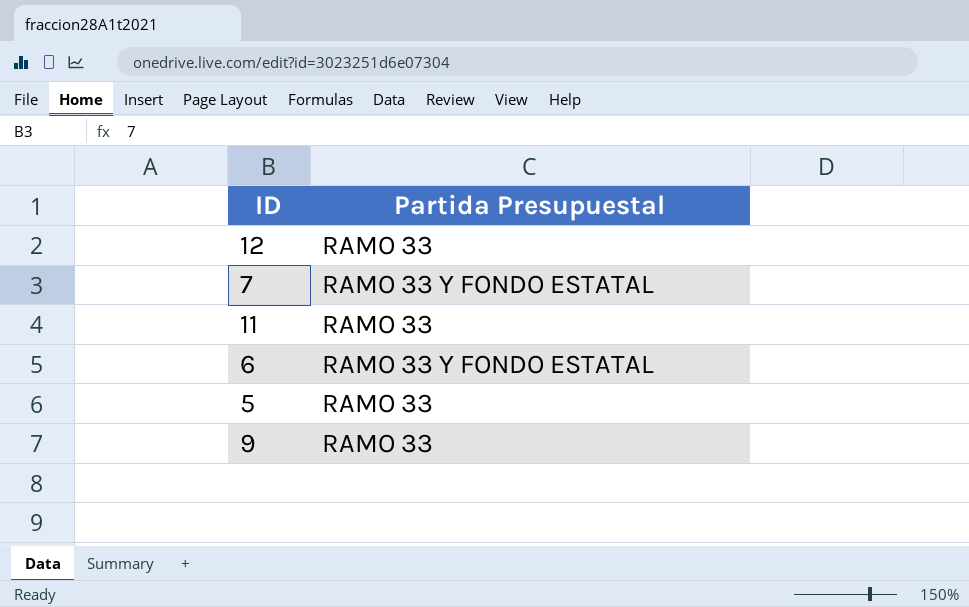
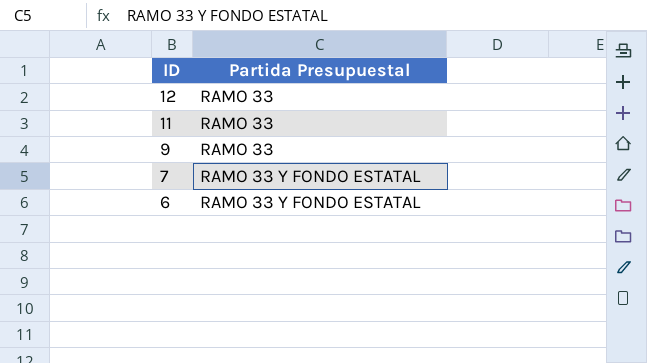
row order: none -> ID descending
row 5: RAMO 33 -> none

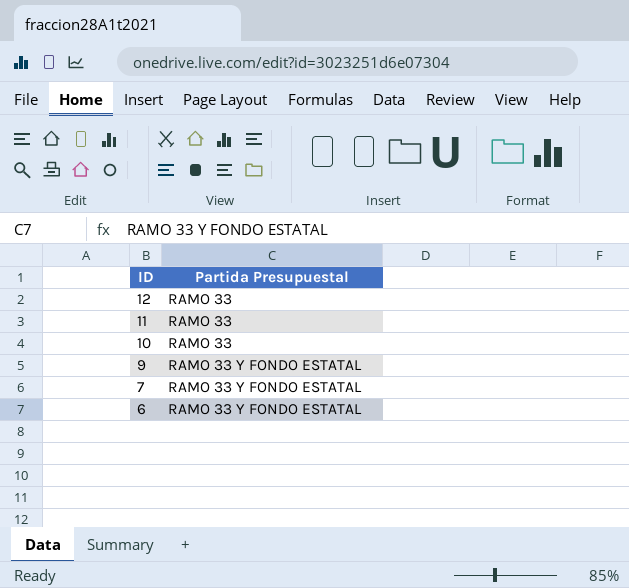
row 10: none -> RAMO 33
9 | Partida Presupuestal: RAMO 33 -> RAMO 33 Y FONDO ESTATAL

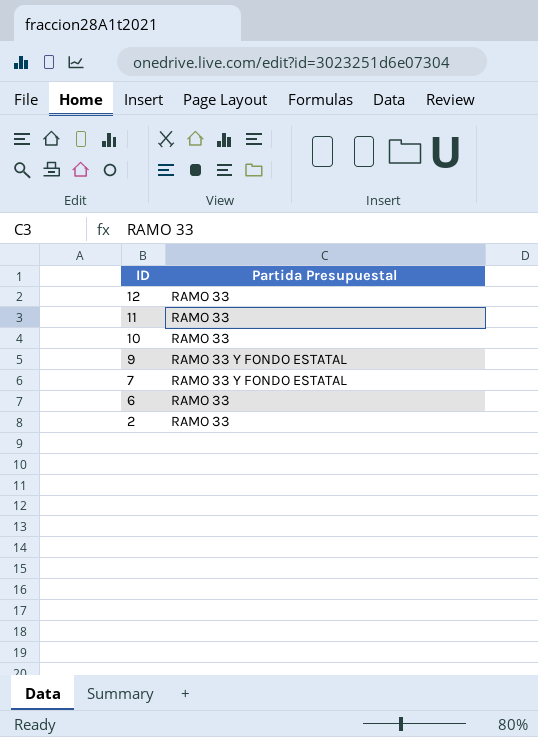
6 | Partida Presupuestal: RAMO 33 Y FONDO ESTATAL -> RAMO 33
row 2: none -> RAMO 33

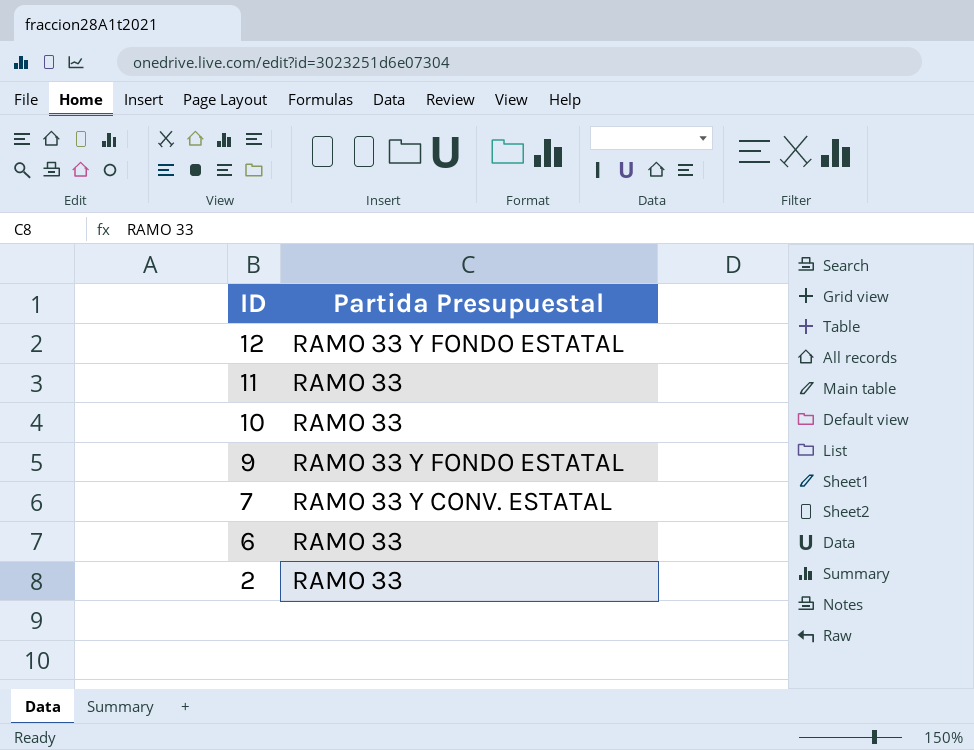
12 | Partida Presupuestal: RAMO 33 -> RAMO 33 Y FONDO ESTATAL
7 | Partida Presupuestal: RAMO 33 Y FONDO ESTATAL -> RAMO 33 Y CONV. ESTATAL

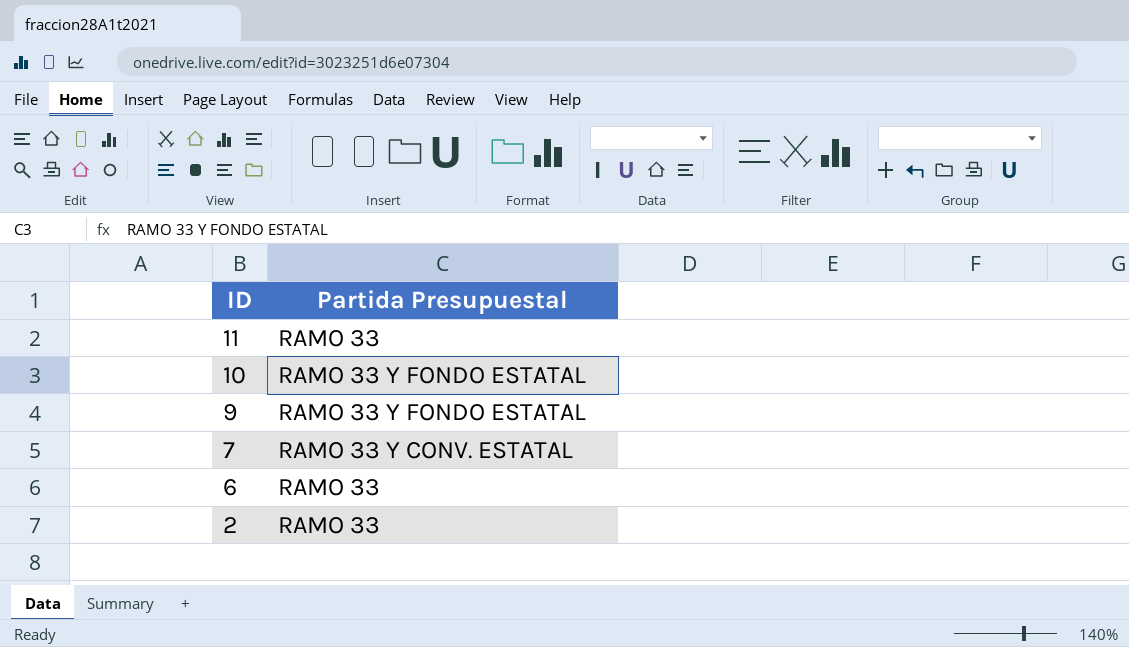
row 12: RAMO 33 Y FONDO ESTATAL -> none
10 | Partida Presupuestal: RAMO 33 -> RAMO 33 Y FONDO ESTATAL

